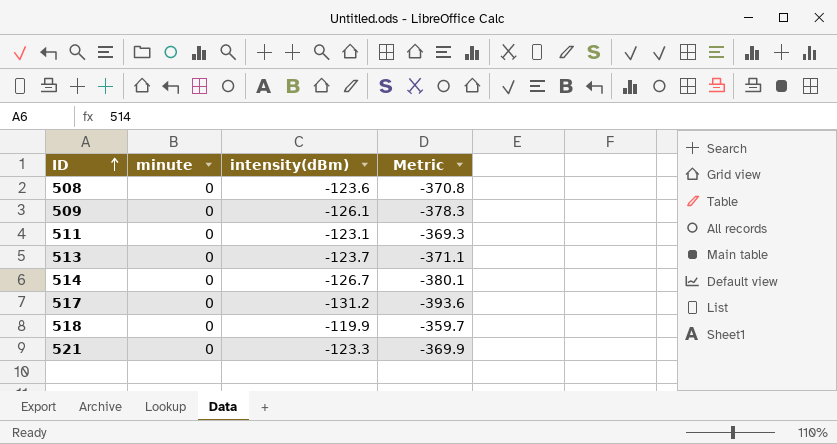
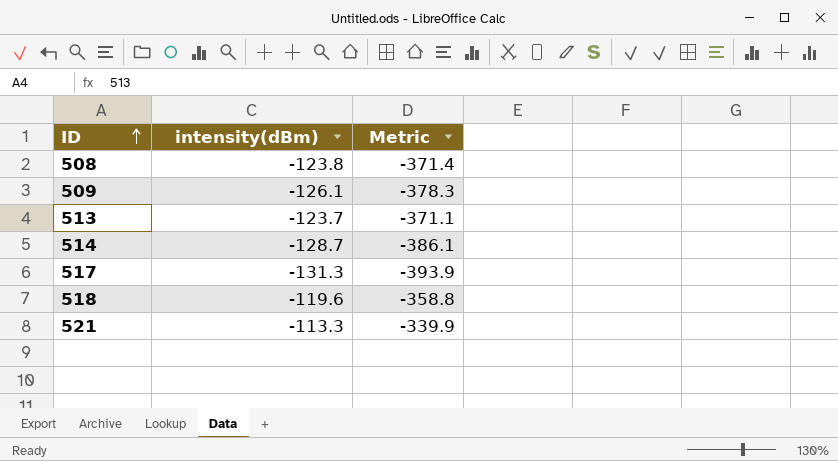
column minute | position: 2 -> none
row 511: 0 | -123.1 | -369.3 -> none
508 | intensity(dBm): -123.6 -> -123.8
508 | Metric: -370.8 -> -371.4
514 | intensity(dBm): -126.7 -> -128.7
514 | Metric: -380.1 -> -386.1
517 | intensity(dBm): -131.2 -> -131.3
517 | Metric: -393.6 -> -393.9
518 | intensity(dBm): -119.9 -> -119.6
518 | Metric: -359.7 -> -358.8
521 | intensity(dBm): -123.3 -> -113.3
521 | Metric: -369.9 -> -339.9

